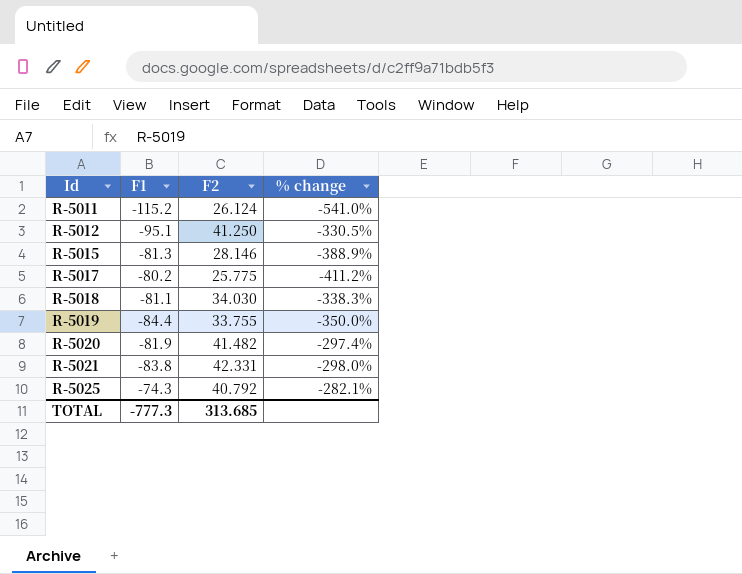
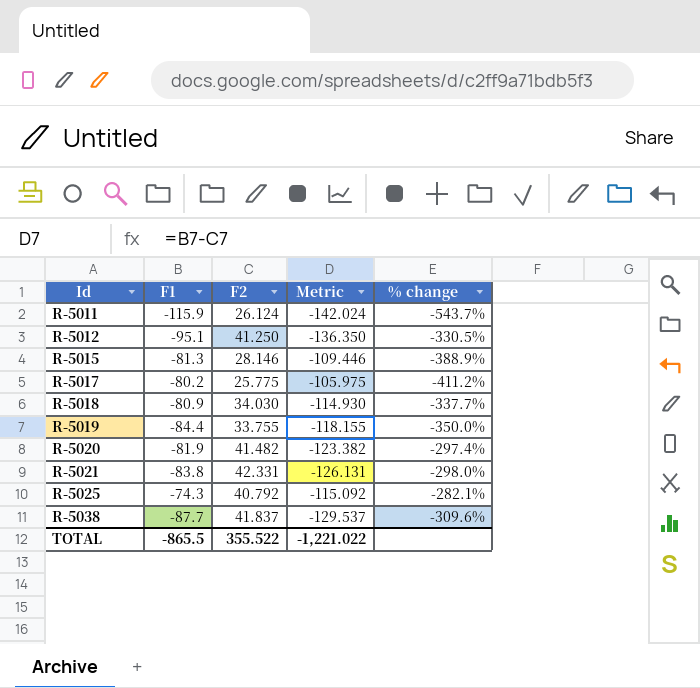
column Metric | formula: none -> [F1] - [F2]
R-5011 | F1: -115.2 -> -115.9
R-5011 | % change: -541.0% -> -543.7%
R-5018 | F1: -81.1 -> -80.9
R-5018 | % change: -338.3% -> -337.7%
row R-5038: none -> -87.7 | 41.837 | -129.537 | -309.6%
TOTAL | F1: -777.3 -> -865.5
TOTAL | F2: 313.685 -> 355.522

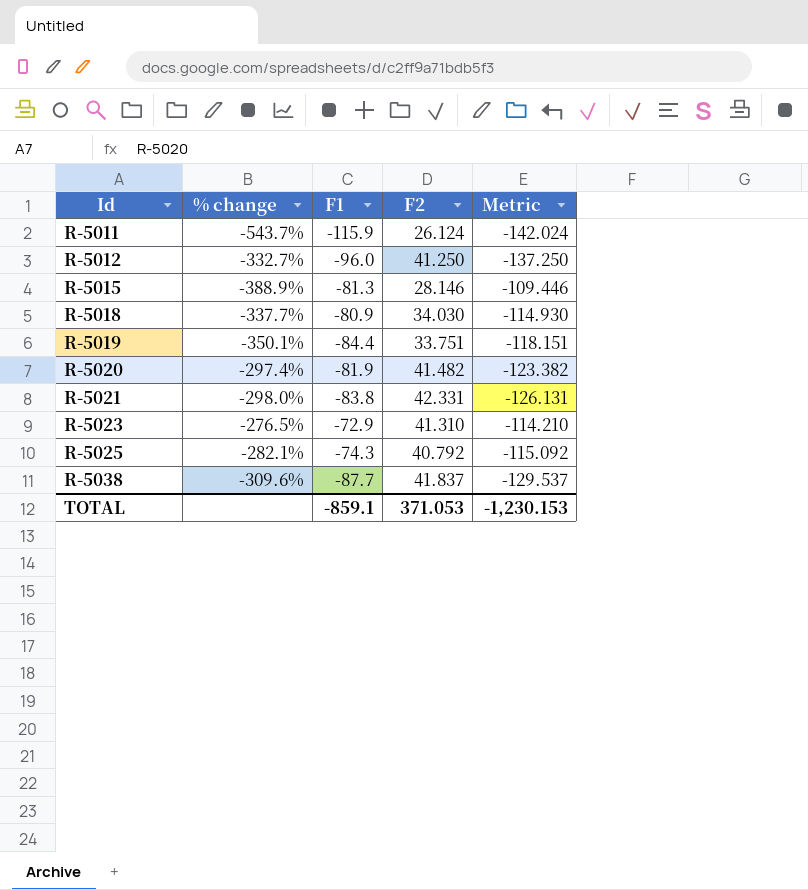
column % change | position: 5 -> 2
row R-5017: -80.2 | 25.775 | -105.975 | -411.2% -> none
R-5012 | % change: -330.5% -> -332.7%
R-5012 | F1: -95.1 -> -96.0
R-5012 | Metric: -136.350 -> -137.250
R-5019 | % change: -350.0% -> -350.1%
R-5019 | F2: 33.755 -> 33.751
R-5019 | Metric: -118.155 -> -118.151
row R-5023: none -> -276.5% | -72.9 | 41.310 | -114.210
TOTAL | F1: -865.5 -> -859.1
TOTAL | F2: 355.522 -> 371.053
TOTAL | Metric: -1,221.022 -> -1,230.153

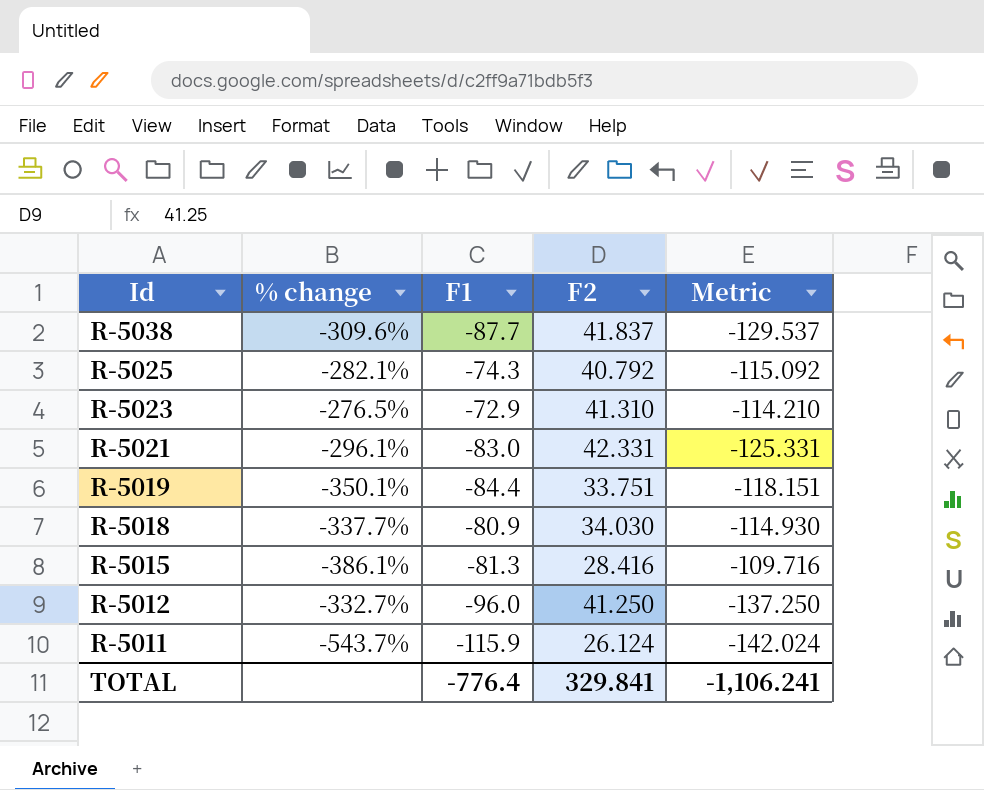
row order: Id ascending -> Id descending
row R-5020: -297.4% | -81.9 | 41.482 | -123.382 -> none
R-5021 | % change: -298.0% -> -296.1%
R-5021 | F1: -83.8 -> -83.0
R-5021 | Metric: -126.131 -> -125.331
R-5015 | % change: -388.9% -> -386.1%
R-5015 | F2: 28.146 -> 28.416
R-5015 | Metric: -109.446 -> -109.716
TOTAL | F1: -859.1 -> -776.4
TOTAL | F2: 371.053 -> 329.841
TOTAL | Metric: -1,230.153 -> -1,106.241

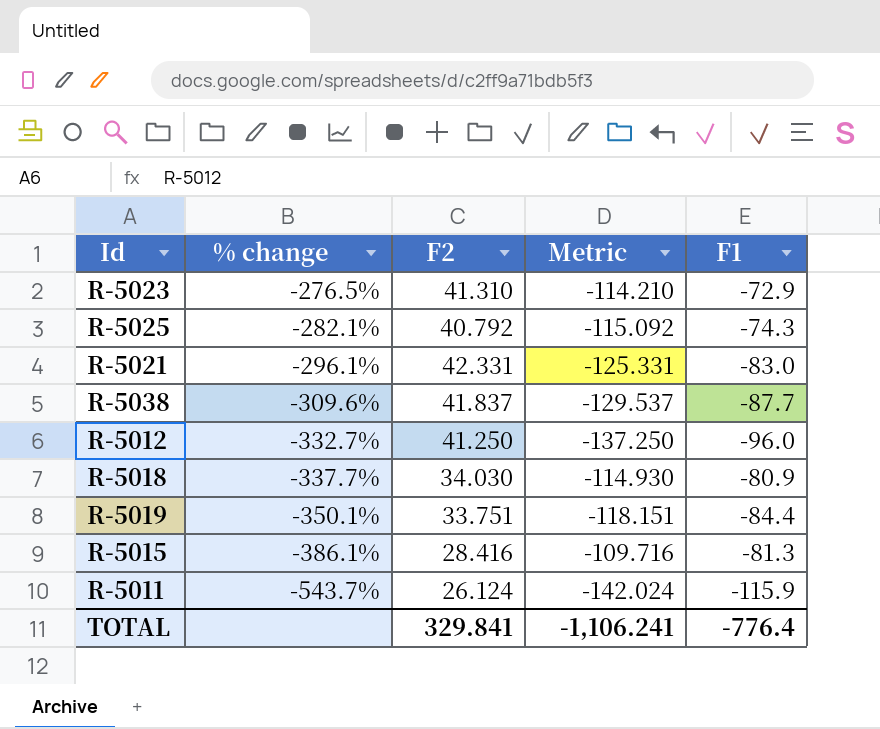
row order: Id descending -> % change descending
column F1 | position: 3 -> 5

